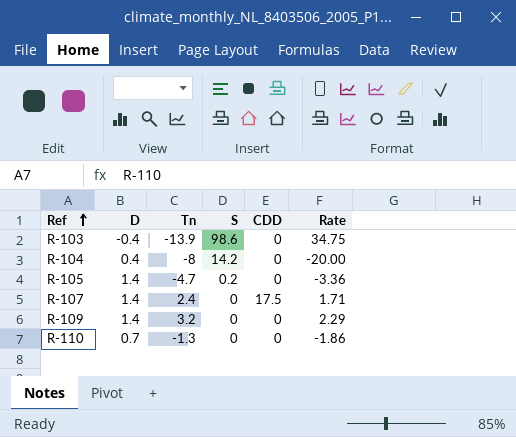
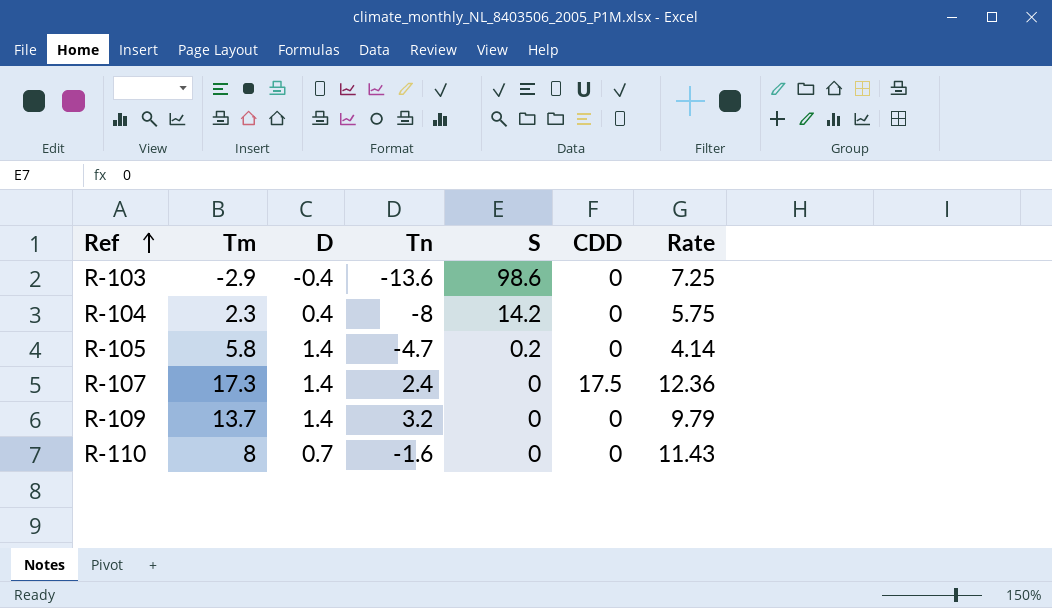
column Tm | position: none -> 2
column Rate | formula: [Tn] / [D] -> [Tm] / [D]
R-103 | Tn: -13.9 -> -13.6
R-110 | Tn: -1.3 -> -1.6

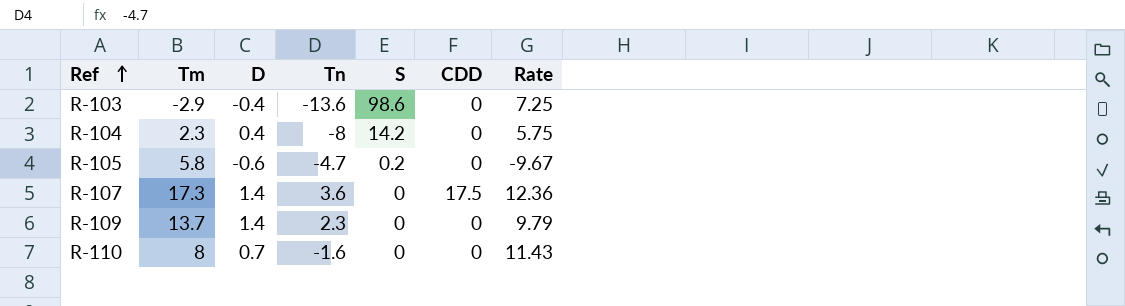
R-105 | D: 1.4 -> -0.6
R-105 | Rate: 4.14 -> -9.67
R-107 | Tn: 2.4 -> 3.6
R-109 | Tn: 3.2 -> 2.3

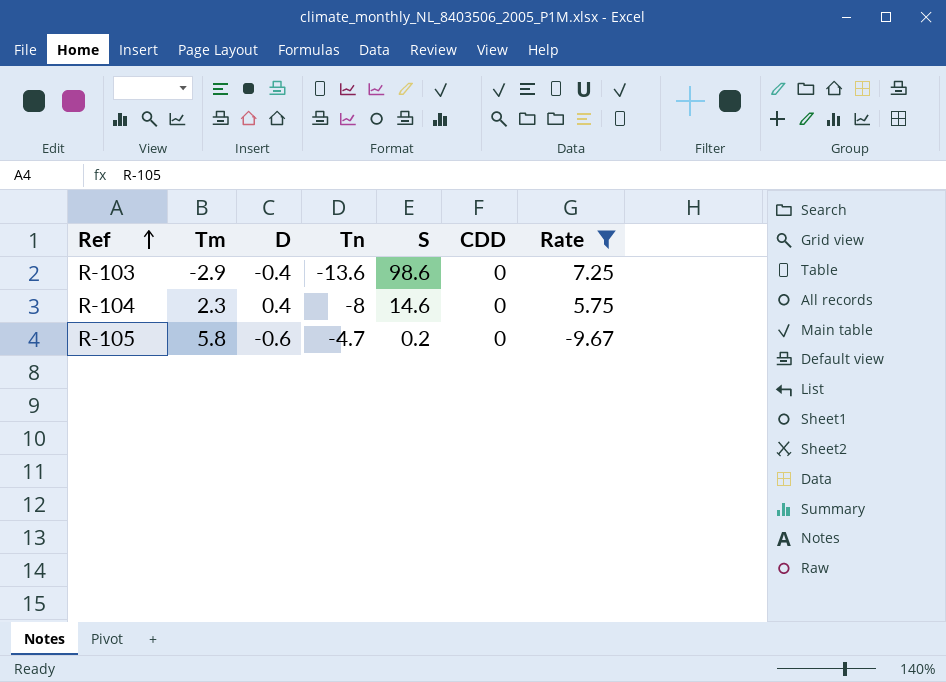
filter: none -> Rate <= 7.25
R-104 | S: 14.2 -> 14.6

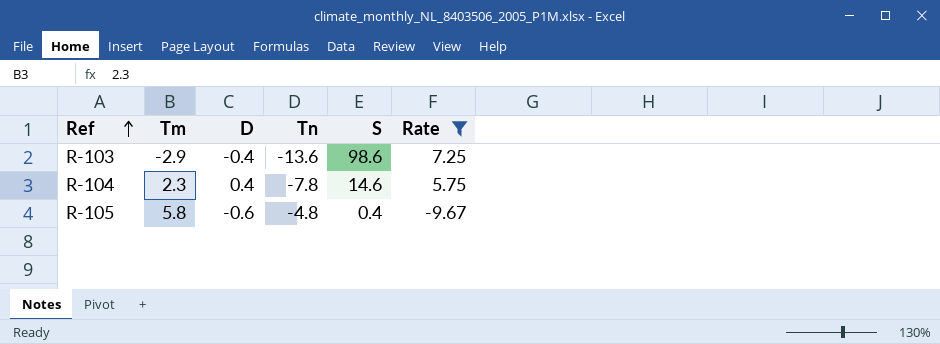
column CDD | position: 6 -> none
R-104 | Tn: -8 -> -7.8
R-105 | Tn: -4.7 -> -4.8
R-105 | S: 0.2 -> 0.4

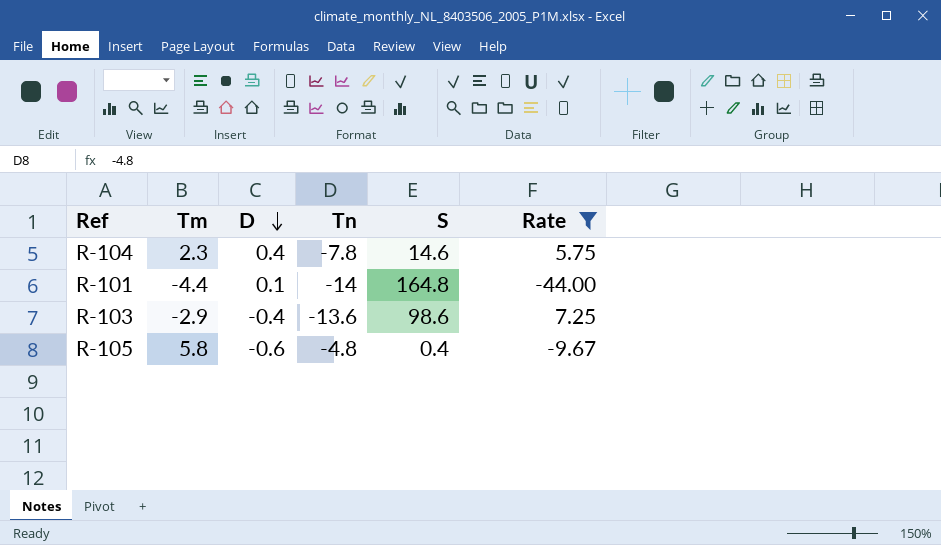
row order: Ref ascending -> D descending
row R-101: none -> -4.4 | 0.1 | -14 | 164.8 | -44.00

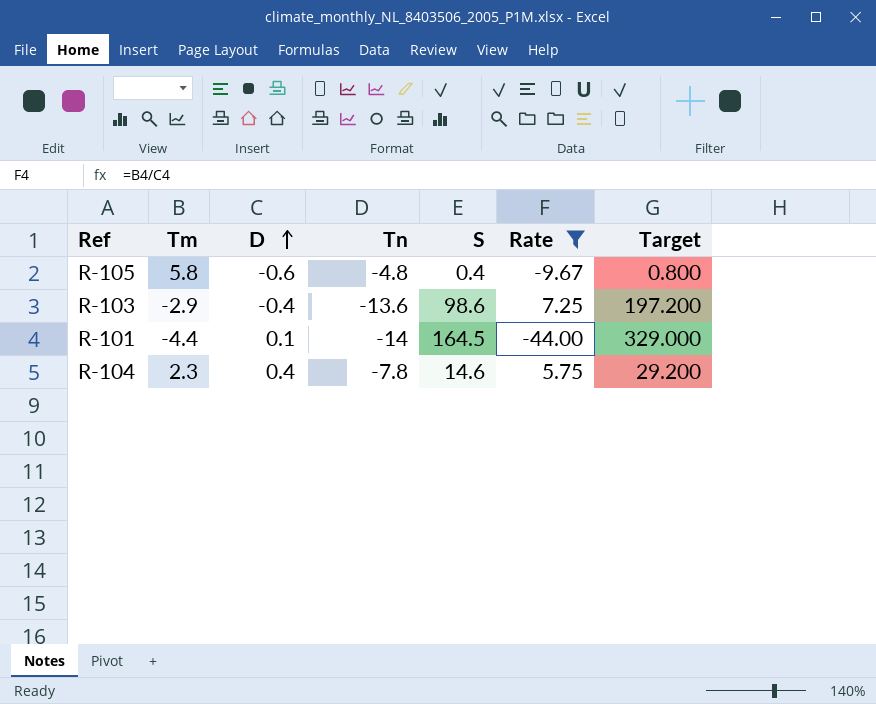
row order: D descending -> D ascending
column Target | formula: none -> [S] * 2
R-101 | S: 164.8 -> 164.5

